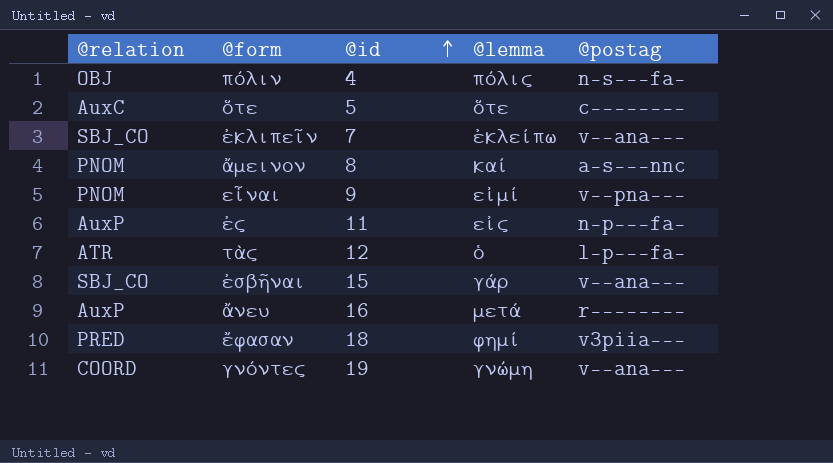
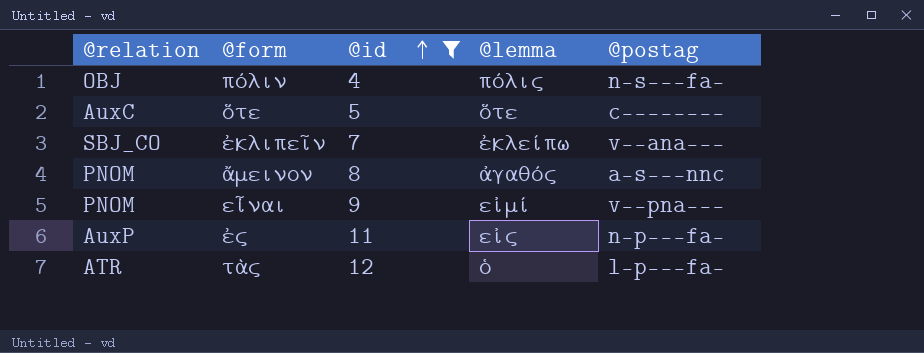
filter: none -> @id <= 12
ἄμεινον | @lemma: καί -> ἀγαθός

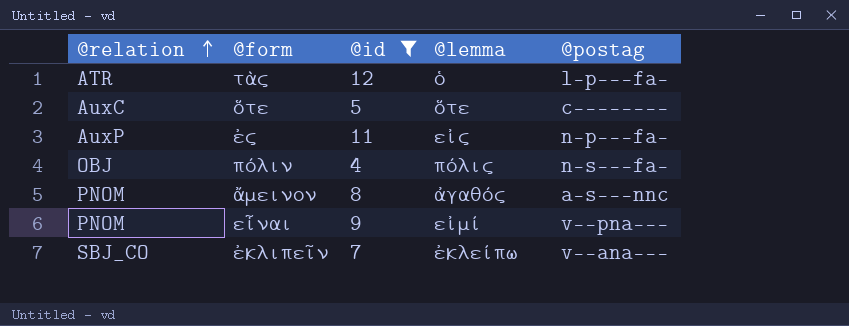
row order: @id ascending -> @relation ascending

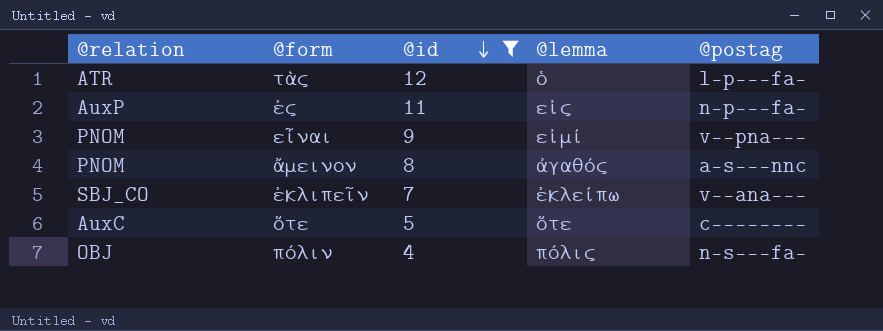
row order: @relation ascending -> @id descending

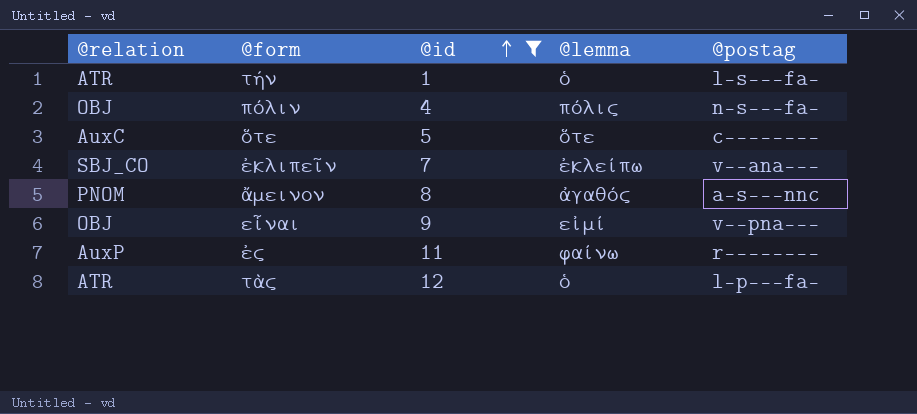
row order: @id descending -> @id ascending
row τήν: none -> ATR | 1 | ὁ | l-s---fa-
εἶναι | @relation: PNOM -> OBJ
ἐς | @lemma: εἰς -> φαίνω
ἐς | @postag: n-p---fa- -> r--------

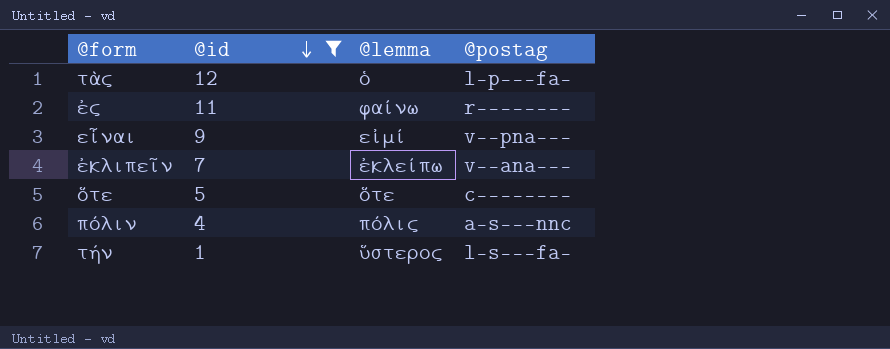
row order: @id ascending -> @id descending
column @relation | position: 1 -> none
row ἄμεινον: PNOM | 8 | ἀγαθός | a-s---nnc -> none
πόλιν | @postag: n-s---fa- -> a-s---nnc
τήν | @lemma: ὁ -> ὕστερος

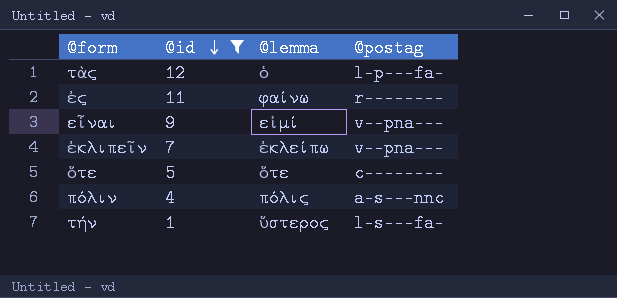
ἐκλιπεῖν | @postag: v--ana--- -> v--pna---

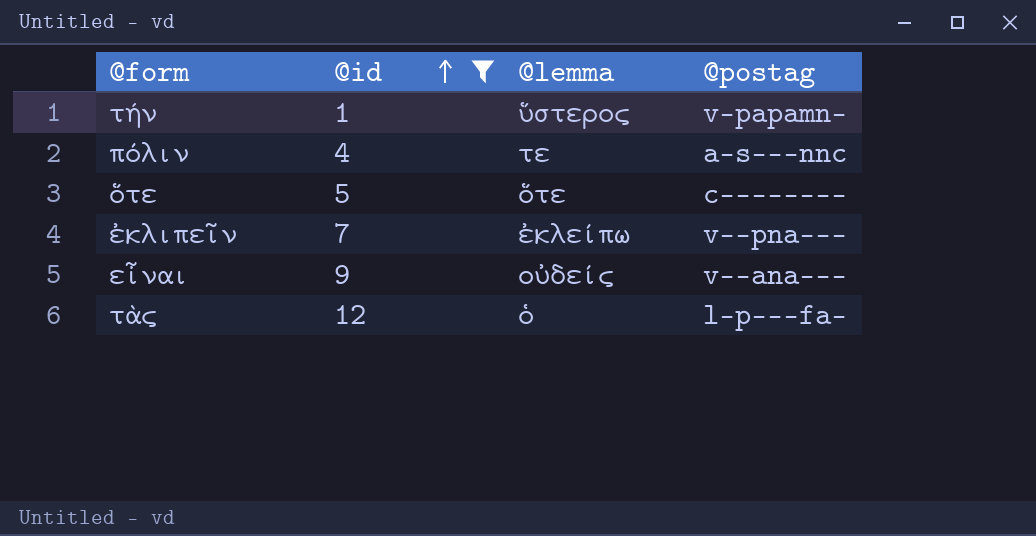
row order: @id descending -> @id ascending
row ἐς: 11 | φαίνω | r-------- -> none
τήν | @postag: l-s---fa- -> v-papamn-
πόλιν | @lemma: πόλις -> τε
εἶναι | @lemma: εἰμί -> οὐδείς
εἶναι | @postag: v--pna--- -> v--ana---

